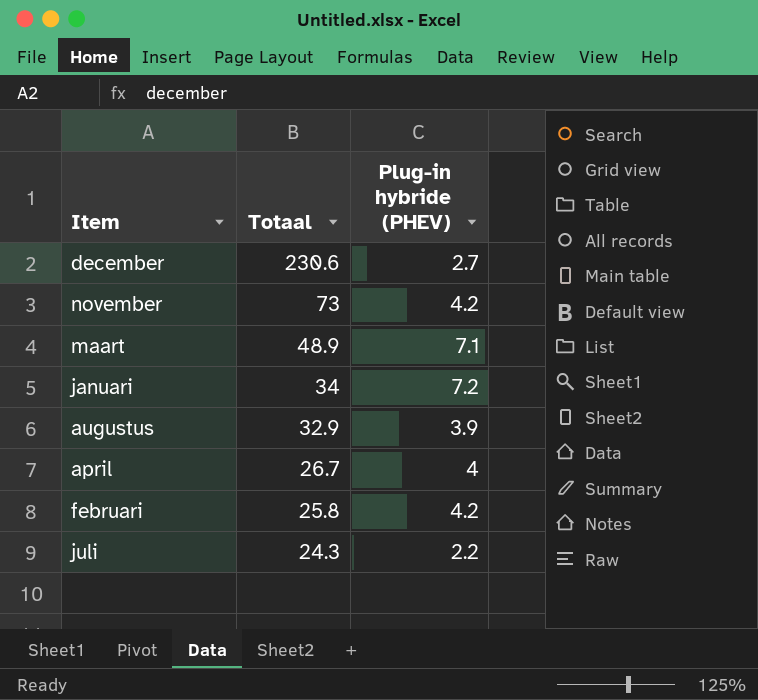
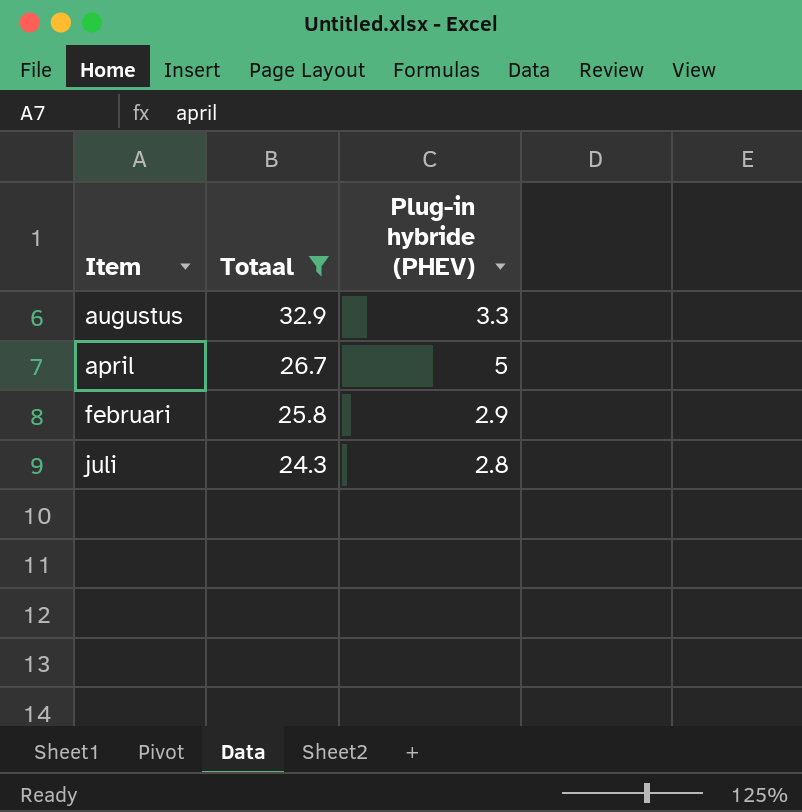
filter: none -> Totaal <= 32.9
augustus | Plug-in hybride (PHEV): 3.9 -> 3.3
april | Plug-in hybride (PHEV): 4 -> 5
februari | Plug-in hybride (PHEV): 4.2 -> 2.9
juli | Plug-in hybride (PHEV): 2.2 -> 2.8

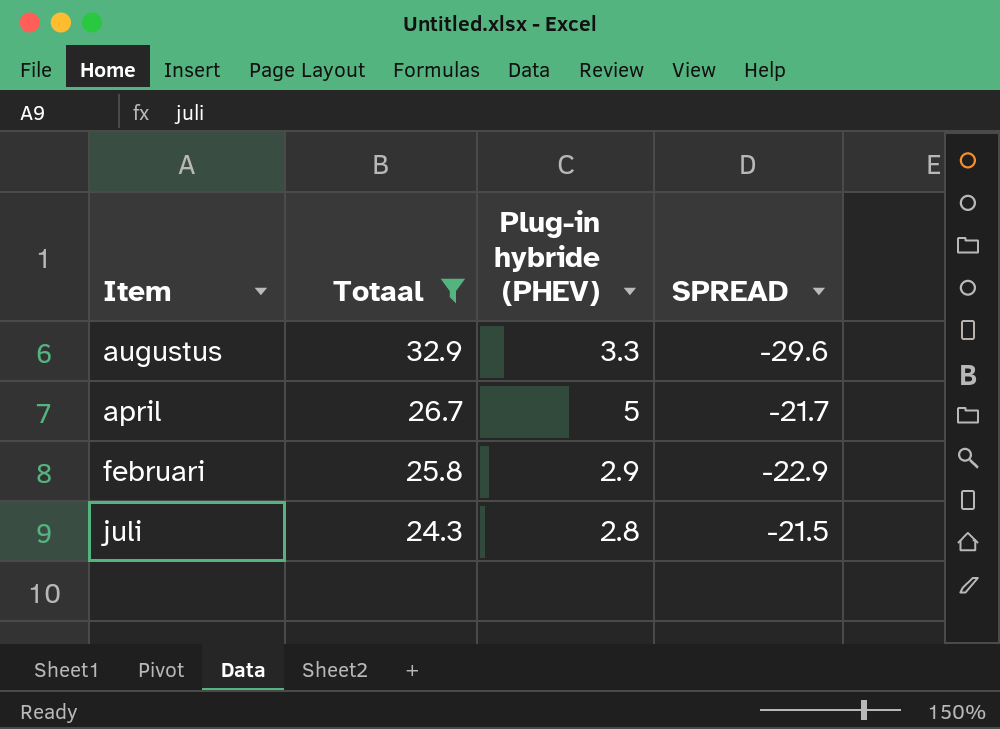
column SPREAD | formula: none -> [Plug-in hybride (PHEV)] - [Totaal]

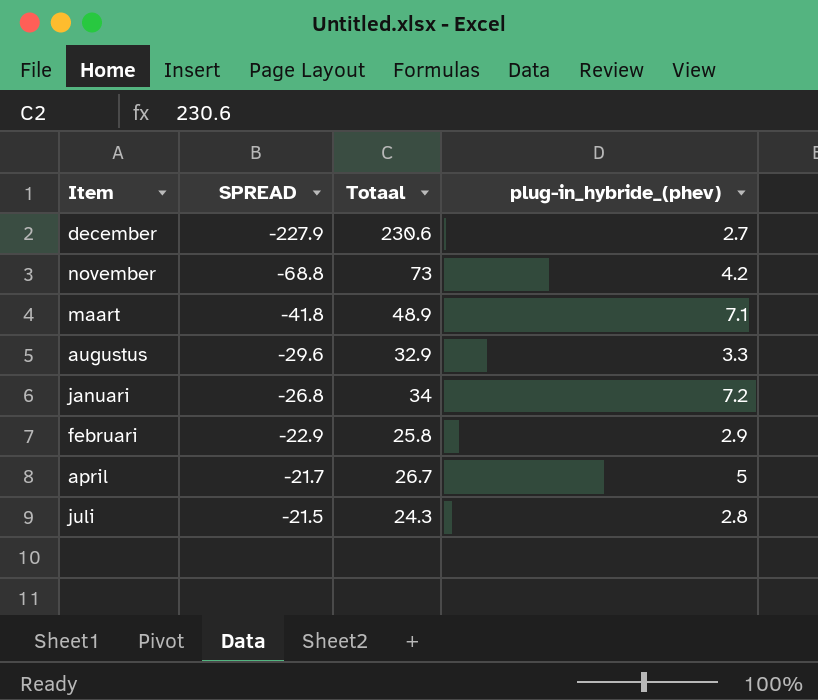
filter: Totaal <= 32.9 -> none
row order: Totaal descending -> SPREAD ascending
column SPREAD | position: 4 -> 2
column name: Plug-in hybride (PHEV) -> plug-in_hybride_(phev)

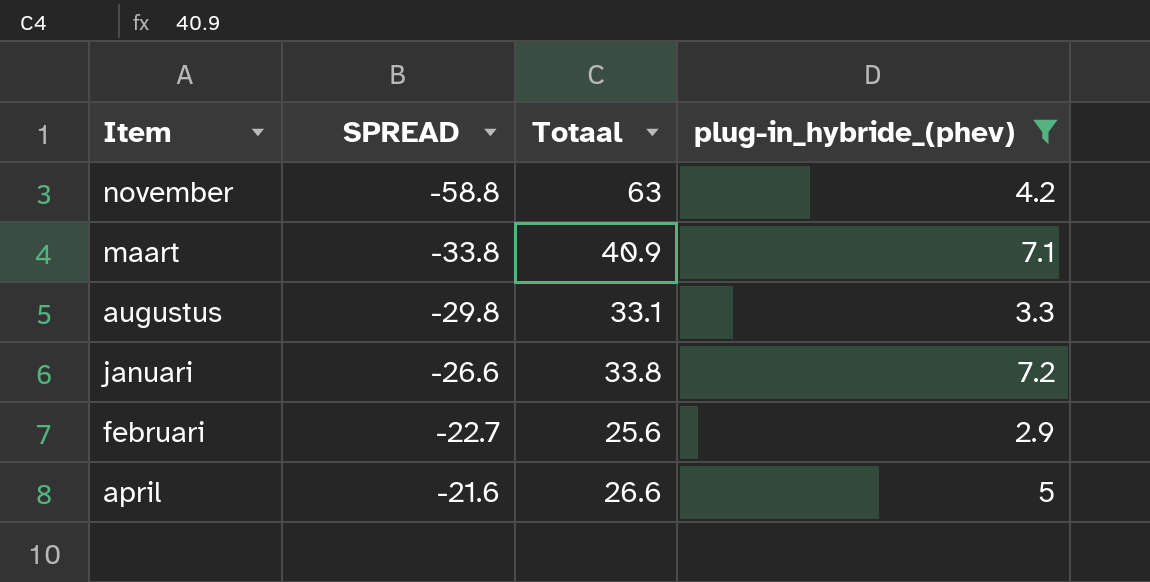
filter: none -> plug-in_hybride_(phev) >= 2.9
november | SPREAD: -68.8 -> -58.8
november | Totaal: 73 -> 63
maart | SPREAD: -41.8 -> -33.8
maart | Totaal: 48.9 -> 40.9
augustus | SPREAD: -29.6 -> -29.8
augustus | Totaal: 32.9 -> 33.1
januari | SPREAD: -26.8 -> -26.6
januari | Totaal: 34 -> 33.8
februari | SPREAD: -22.9 -> -22.7
februari | Totaal: 25.8 -> 25.6
april | SPREAD: -21.7 -> -21.6
april | Totaal: 26.7 -> 26.6

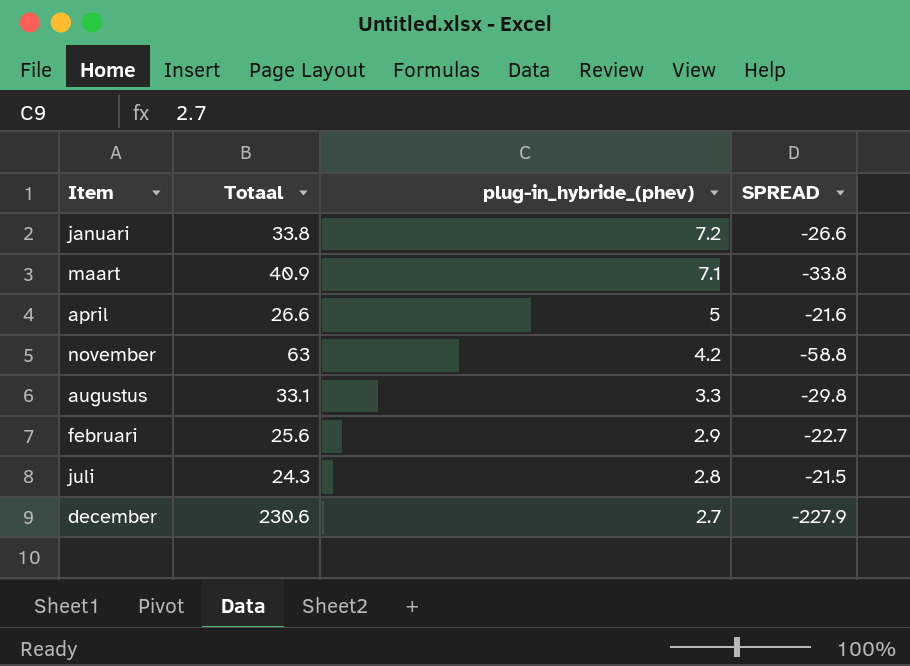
filter: plug-in_hybride_(phev) >= 2.9 -> none
row order: SPREAD ascending -> plug-in_hybride_(phev) descending
column SPREAD | position: 2 -> 4

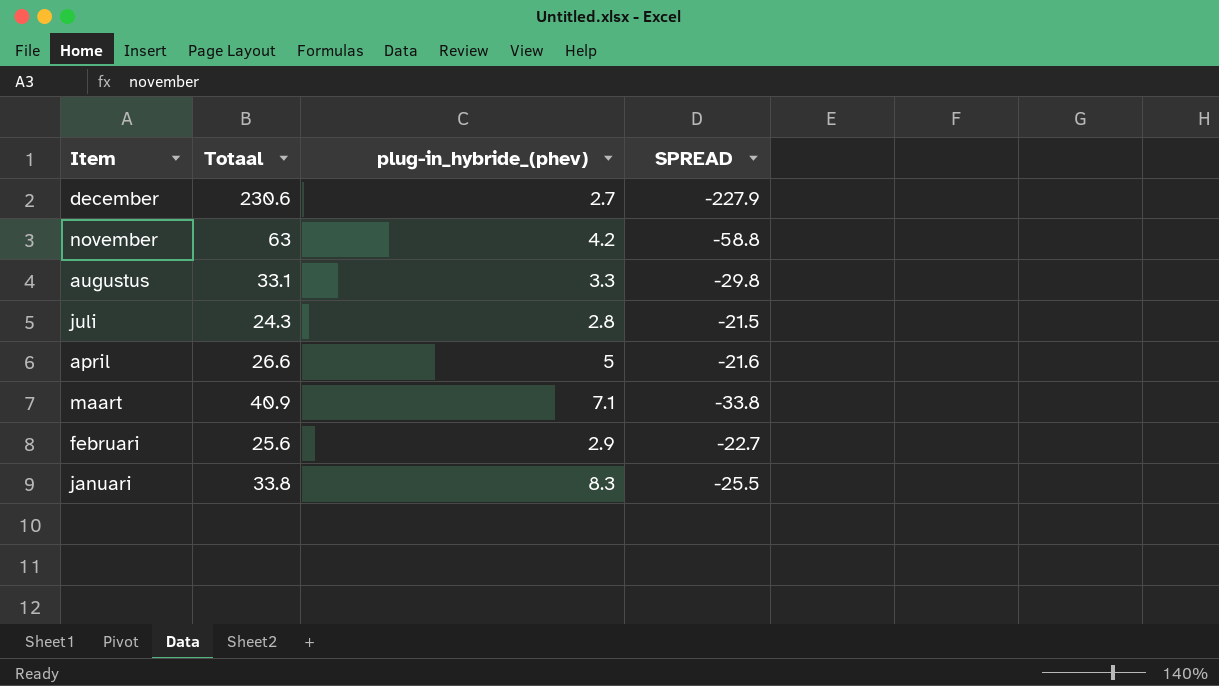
row order: plug-in_hybride_(phev) descending -> Item descending
januari | plug-in_hybride_(phev): 7.2 -> 8.3
januari | SPREAD: -26.6 -> -25.5

